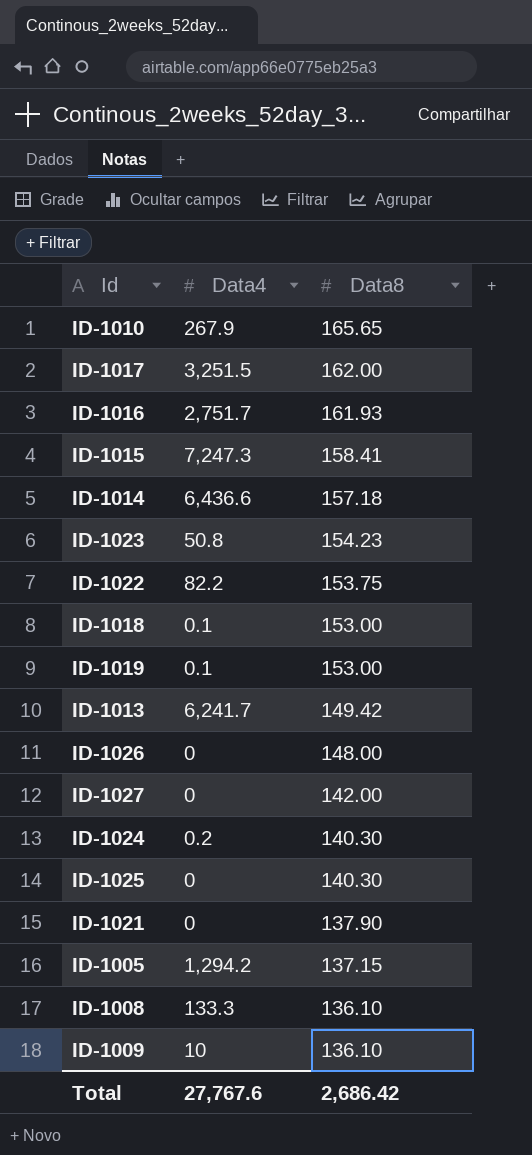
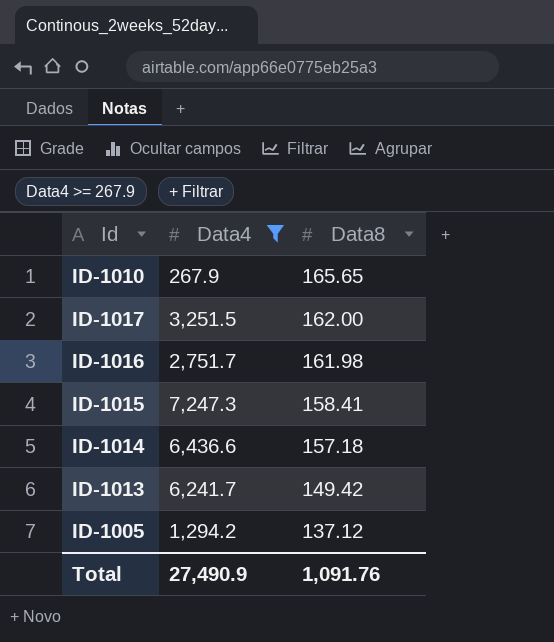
filter: none -> Data4 >= 267.9
ID-1016 | Data8: 161.93 -> 161.98
ID-1005 | Data8: 137.15 -> 137.12
Total | Data4: 27,767.6 -> 27,490.9
Total | Data8: 2,686.42 -> 1,091.76

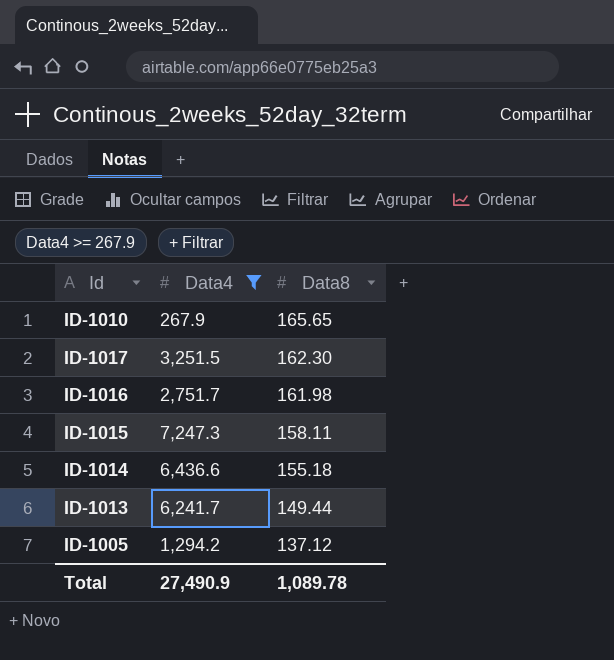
ID-1017 | Data8: 162.00 -> 162.30
ID-1015 | Data8: 158.41 -> 158.11
ID-1014 | Data8: 157.18 -> 155.18
ID-1013 | Data8: 149.42 -> 149.44
Total | Data8: 1,091.76 -> 1,089.78

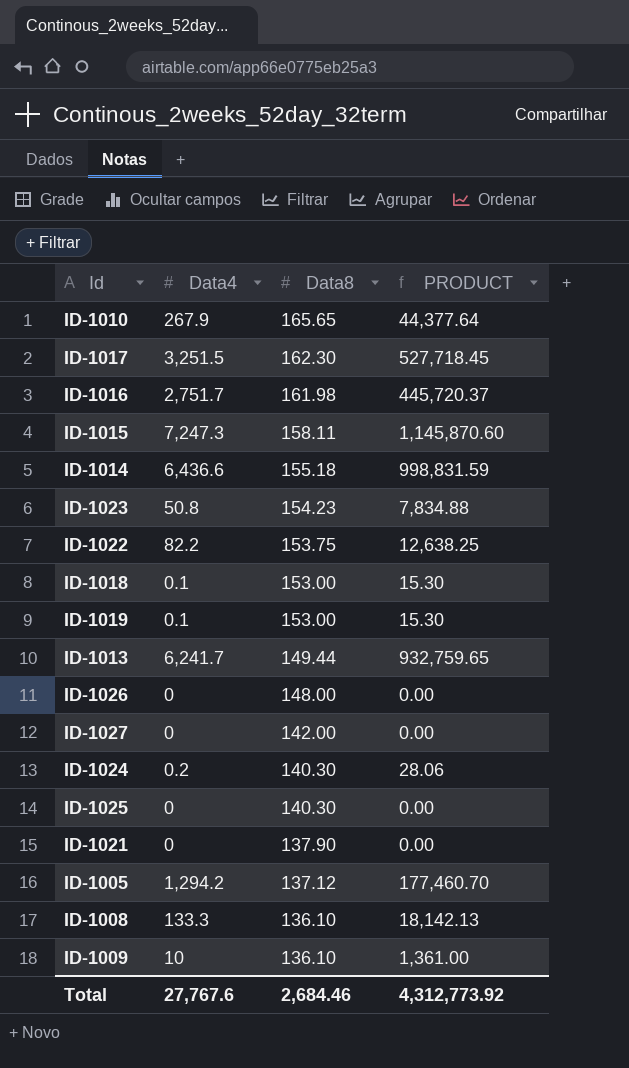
filter: Data4 >= 267.9 -> none
column PRODUCT | formula: none -> [Data4] * [Data8]
Total | Data4: 27,490.9 -> 27,767.6
Total | Data8: 1,089.78 -> 2,684.46

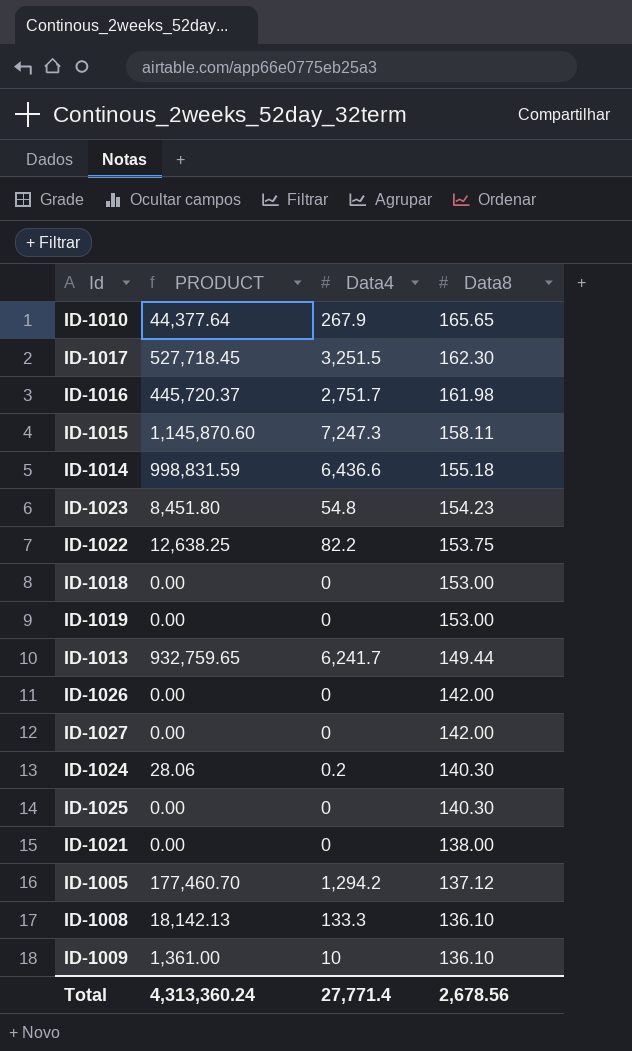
column PRODUCT | position: 4 -> 2
ID-1023 | PRODUCT: 7,834.88 -> 8,451.80
ID-1023 | Data4: 50.8 -> 54.8
ID-1018 | PRODUCT: 15.30 -> 0.00
ID-1018 | Data4: 0.1 -> 0
ID-1019 | PRODUCT: 15.30 -> 0.00
ID-1019 | Data4: 0.1 -> 0
ID-1026 | Data8: 148.00 -> 142.00
ID-1021 | Data8: 137.90 -> 138.00
Total | PRODUCT: 4,312,773.92 -> 4,313,360.24
Total | Data4: 27,767.6 -> 27,771.4
Total | Data8: 2,684.46 -> 2,678.56

